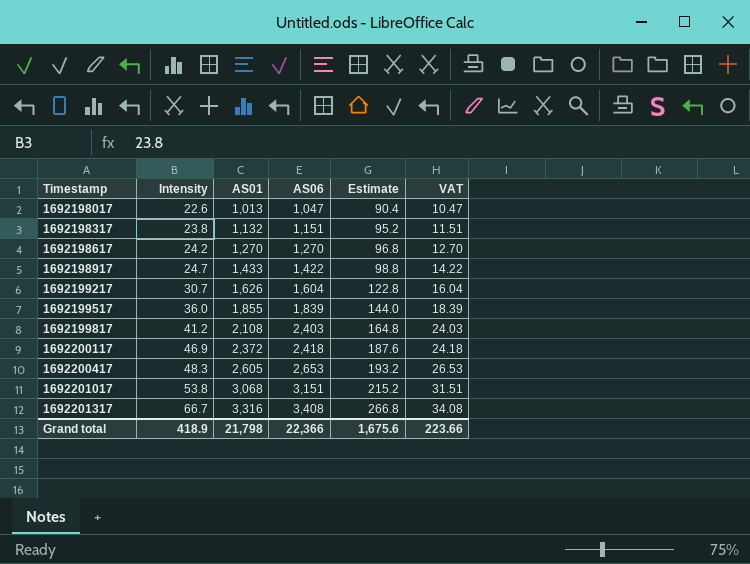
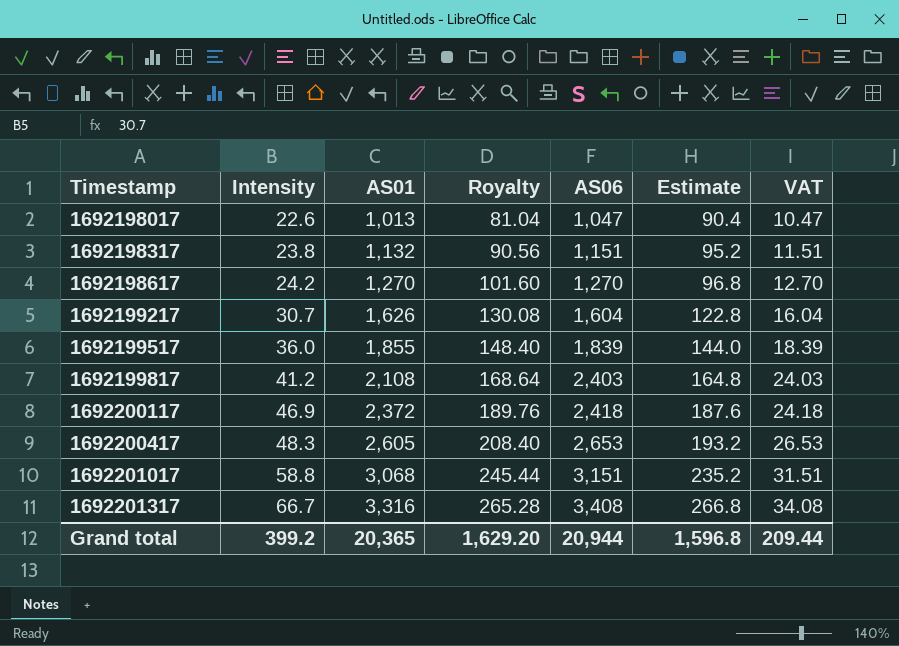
column Royalty | formula: none -> [AS01] * 0.08
row 1692198917: 24.7 | 1,433 | 1,422 | 98.8 | 14.22 -> none
1692201017 | Intensity: 53.8 -> 58.8
1692201017 | Estimate: 215.2 -> 235.2
Grand total | Intensity: 418.9 -> 399.2
Grand total | AS01: 21,798 -> 20,365
Grand total | AS06: 22,366 -> 20,944
Grand total | Estimate: 1,675.6 -> 1,596.8
Grand total | VAT: 223.66 -> 209.44

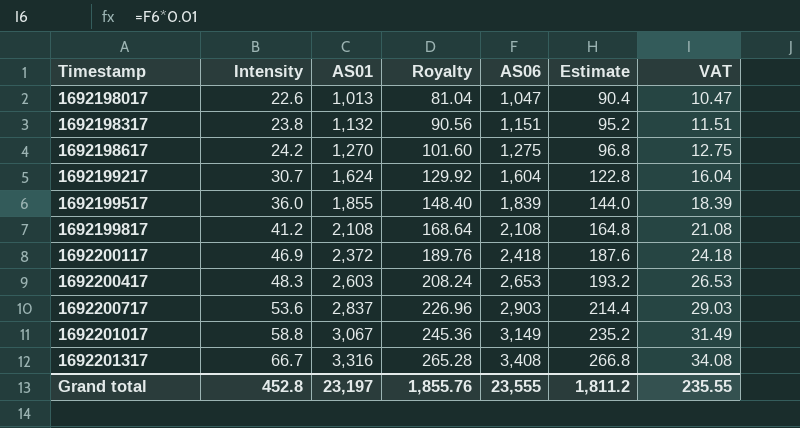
1692198617 | AS06: 1,270 -> 1,275
1692198617 | VAT: 12.70 -> 12.75
1692199217 | AS01: 1,626 -> 1,624
1692199217 | Royalty: 130.08 -> 129.92
1692199817 | AS06: 2,403 -> 2,108
1692199817 | VAT: 24.03 -> 21.08
1692200417 | AS01: 2,605 -> 2,603
1692200417 | Royalty: 208.40 -> 208.24
row 1692200717: none -> 53.6 | 2,837 | 226.96 | 2,903 | 214.4 | 29.03
1692201017 | AS01: 3,068 -> 3,067
1692201017 | Royalty: 245.44 -> 245.36
1692201017 | AS06: 3,151 -> 3,149
1692201017 | VAT: 31.51 -> 31.49
Grand total | Intensity: 399.2 -> 452.8
Grand total | AS01: 20,365 -> 23,197
Grand total | Royalty: 1,629.20 -> 1,855.76
Grand total | AS06: 20,944 -> 23,555
Grand total | Estimate: 1,596.8 -> 1,811.2
Grand total | VAT: 209.44 -> 235.55

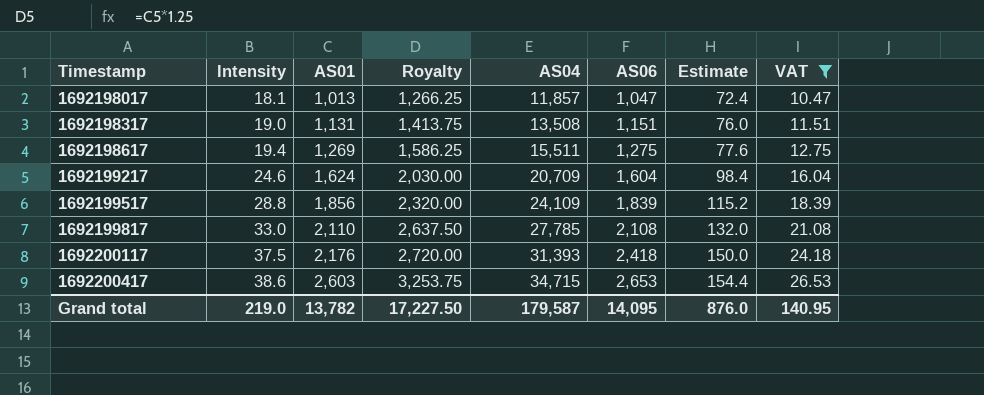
filter: none -> VAT <= 26.53
column Royalty | formula: [AS01] * 0.08 -> [AS01] * 1.25
column AS04 | position: none -> 5
1692198017 | Intensity: 22.6 -> 18.1
1692198017 | Estimate: 90.4 -> 72.4
1692198317 | Intensity: 23.8 -> 19.0
1692198317 | AS01: 1,132 -> 1,131
1692198317 | Estimate: 95.2 -> 76.0
1692198617 | Intensity: 24.2 -> 19.4
1692198617 | AS01: 1,270 -> 1,269
1692198617 | Estimate: 96.8 -> 77.6
1692199217 | Intensity: 30.7 -> 24.6
1692199217 | Estimate: 122.8 -> 98.4
1692199517 | Intensity: 36.0 -> 28.8
1692199517 | AS01: 1,855 -> 1,856
1692199517 | Estimate: 144.0 -> 115.2
1692199817 | Intensity: 41.2 -> 33.0
1692199817 | AS01: 2,108 -> 2,110
1692199817 | Estimate: 164.8 -> 132.0
1692200117 | Intensity: 46.9 -> 37.5
1692200117 | AS01: 2,372 -> 2,176
1692200117 | Estimate: 187.6 -> 150.0
1692200417 | Intensity: 48.3 -> 38.6
1692200417 | Estimate: 193.2 -> 154.4
Grand total | Intensity: 452.8 -> 219.0
Grand total | AS01: 23,197 -> 13,782
Grand total | Royalty: 1,855.76 -> 17,227.50
Grand total | AS06: 23,555 -> 14,095
Grand total | Estimate: 1,811.2 -> 876.0
Grand total | VAT: 235.55 -> 140.95

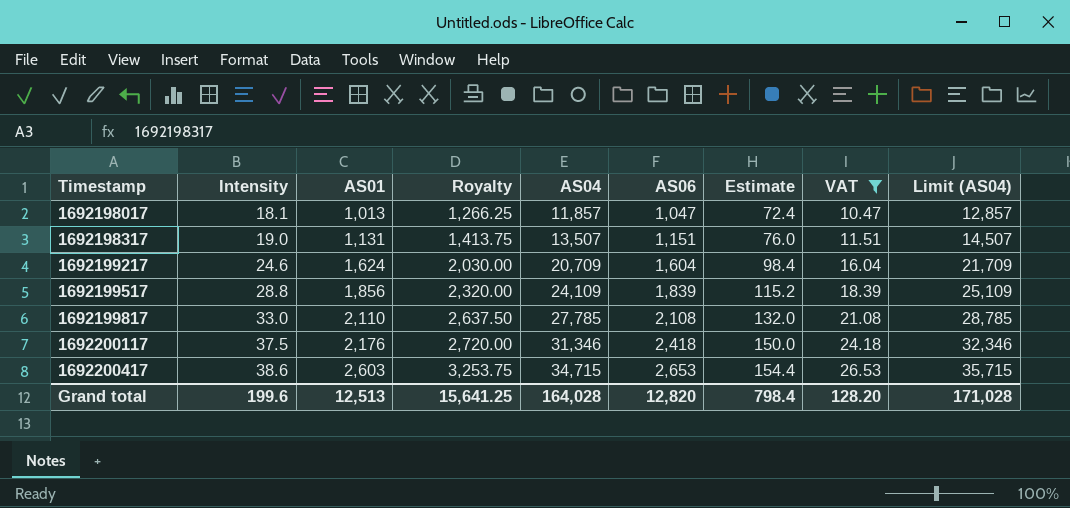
column Limit (AS04) | formula: none -> [AS04] + 1000
row 1692198617: 19.4 | 1,269 | 1,586.25 | 15,511 | 1,275 | 77.6 | 12.75 -> none
1692198317 | AS04: 13,508 -> 13,507
1692200117 | AS04: 31,393 -> 31,346
Grand total | Intensity: 219.0 -> 199.6
Grand total | AS01: 13,782 -> 12,513
Grand total | Royalty: 17,227.50 -> 15,641.25
Grand total | AS04: 179,587 -> 164,028
Grand total | AS06: 14,095 -> 12,820
Grand total | Estimate: 876.0 -> 798.4
Grand total | VAT: 140.95 -> 128.20

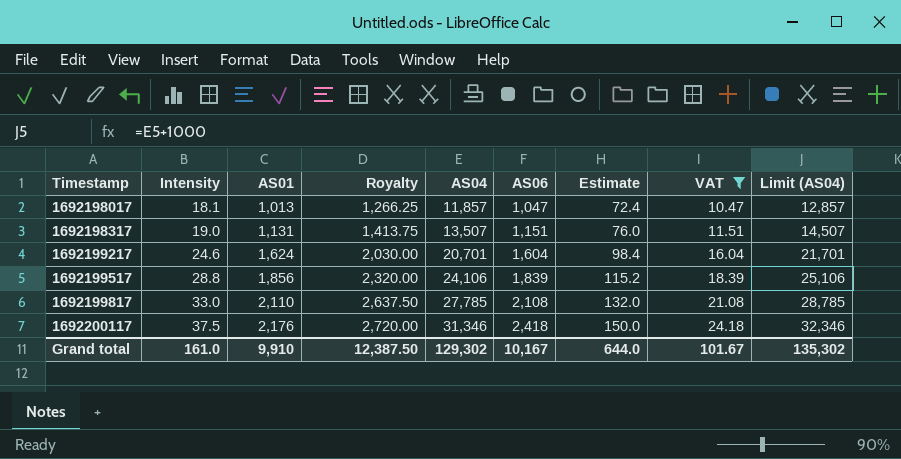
row 1692200417: 38.6 | 2,603 | 3,253.75 | 34,715 | 2,653 | 154.4 | 26.53 | 35,715 -> none
1692199217 | AS04: 20,709 -> 20,701
1692199217 | Limit (AS04): 21,709 -> 21,701
1692199517 | AS04: 24,109 -> 24,106
1692199517 | Limit (AS04): 25,109 -> 25,106
Grand total | Intensity: 199.6 -> 161.0
Grand total | AS01: 12,513 -> 9,910
Grand total | Royalty: 15,641.25 -> 12,387.50
Grand total | AS04: 164,028 -> 129,302
Grand total | AS06: 12,820 -> 10,167
Grand total | Estimate: 798.4 -> 644.0
Grand total | VAT: 128.20 -> 101.67
Grand total | Limit (AS04): 171,028 -> 135,302

